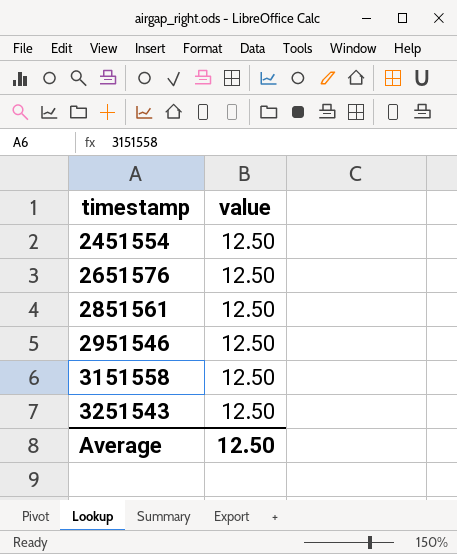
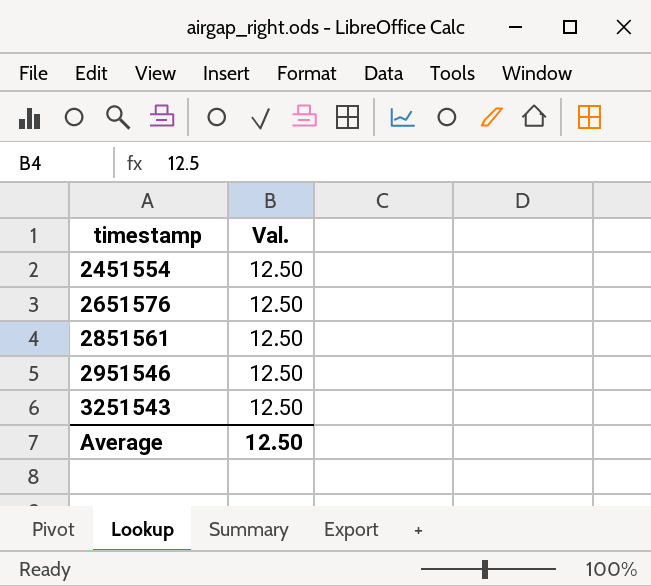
column name: value -> Val.
row 3151558: 12.50 -> none

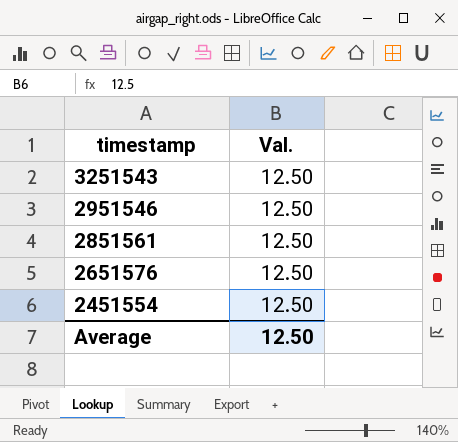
row order: timestamp ascending -> timestamp descending

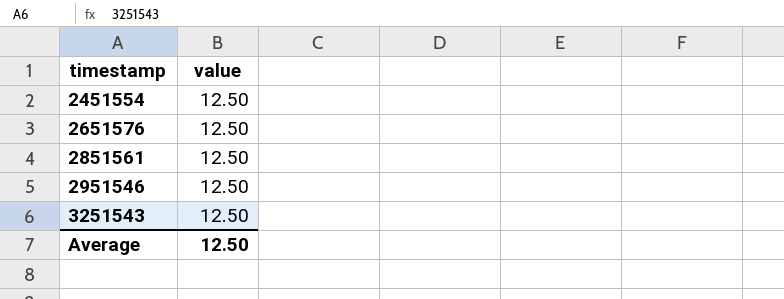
row order: timestamp descending -> timestamp ascending
column name: Val. -> value

